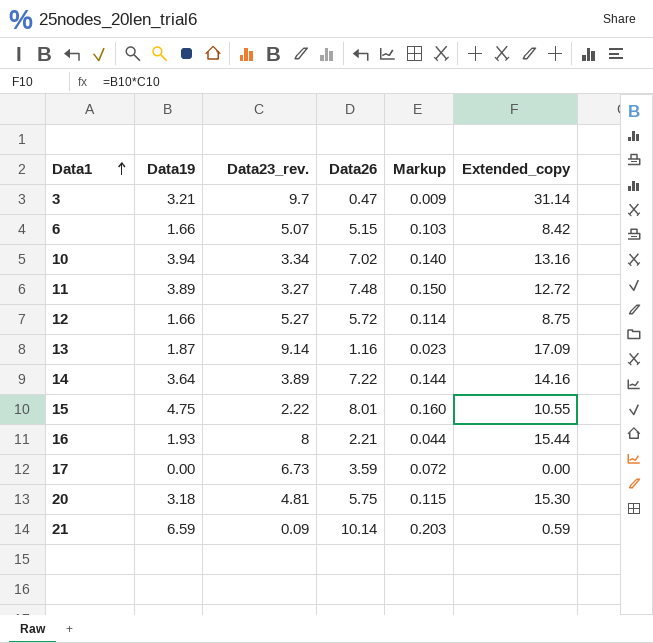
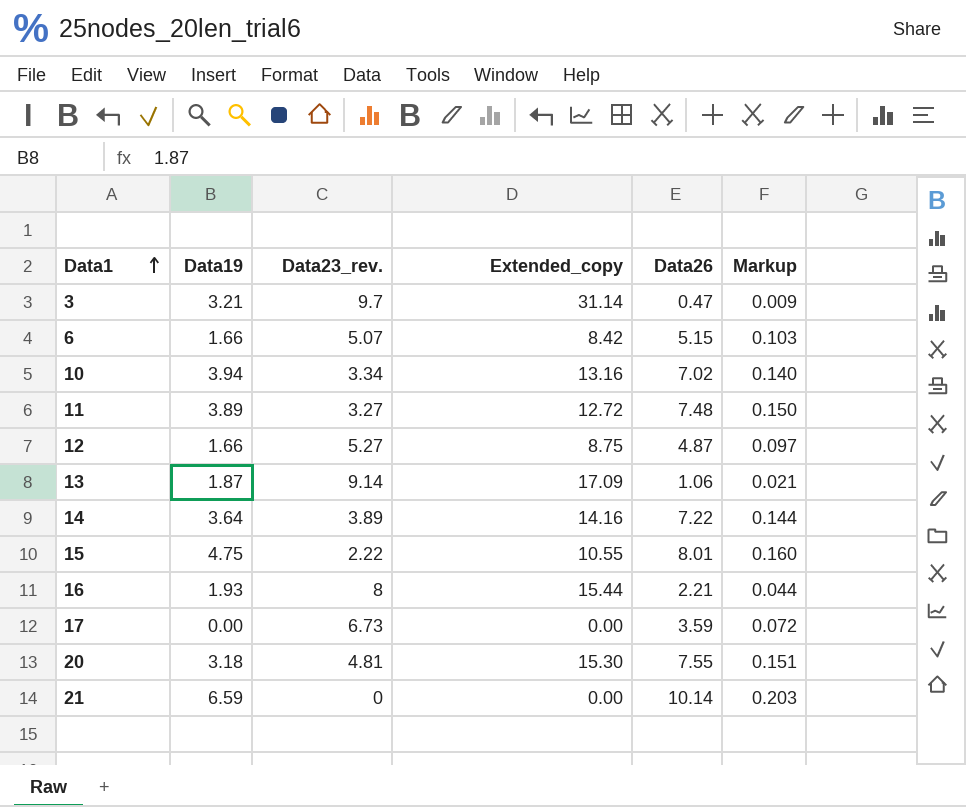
column Extended_copy | position: 6 -> 4
12 | Data26: 5.72 -> 4.87
12 | Markup: 0.114 -> 0.097
13 | Data26: 1.16 -> 1.06
13 | Markup: 0.023 -> 0.021
20 | Data26: 5.75 -> 7.55
20 | Markup: 0.115 -> 0.151
21 | Data23_rev.: 0.09 -> 0
21 | Extended_copy: 0.59 -> 0.00

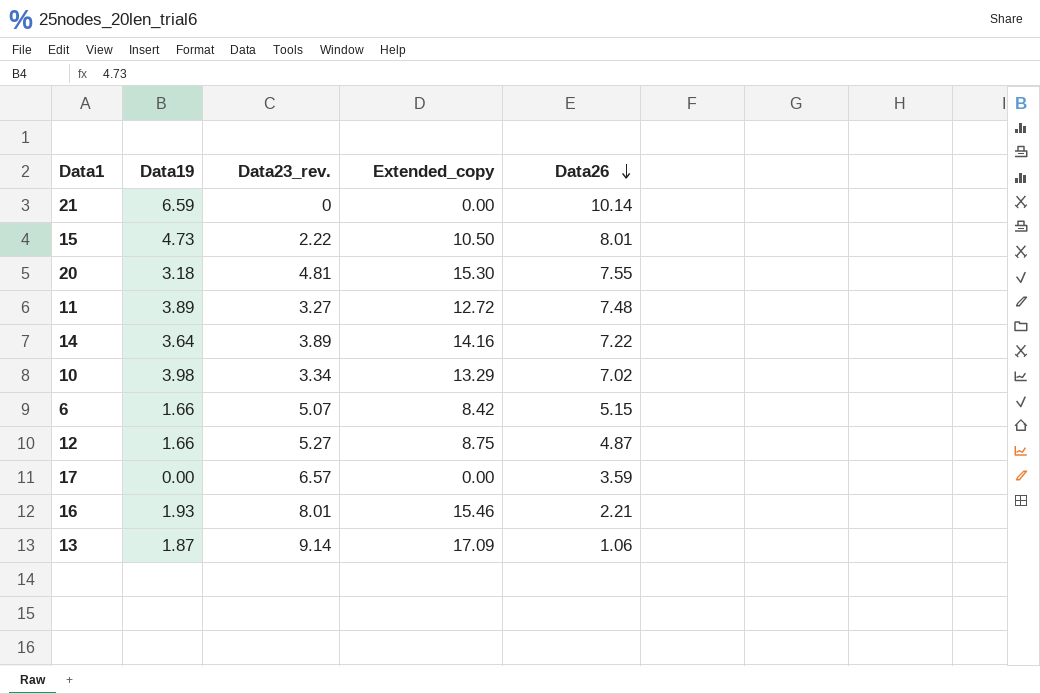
row order: Data1 ascending -> Data26 descending
column Markup | formula: [Data26] * 0.02 -> none
row 3: 3.21 | 9.7 | 31.14 | 0.47 | 0.009 -> none
15 | Data19: 4.75 -> 4.73
15 | Extended_copy: 10.55 -> 10.50
10 | Data19: 3.94 -> 3.98
10 | Extended_copy: 13.16 -> 13.29
17 | Data23_rev.: 6.73 -> 6.57
16 | Data23_rev.: 8 -> 8.01
16 | Extended_copy: 15.44 -> 15.46

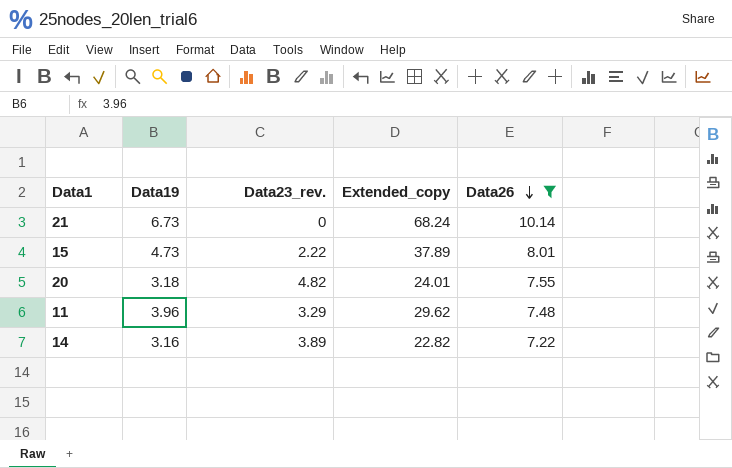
filter: none -> Data26 >= 7.22
column Extended_copy | formula: [Data19] * [Data23_rev.] -> [Data19] * [Data26]
21 | Data19: 6.59 -> 6.73
20 | Data23_rev.: 4.81 -> 4.82
11 | Data19: 3.89 -> 3.96
11 | Data23_rev.: 3.27 -> 3.29
14 | Data19: 3.64 -> 3.16

